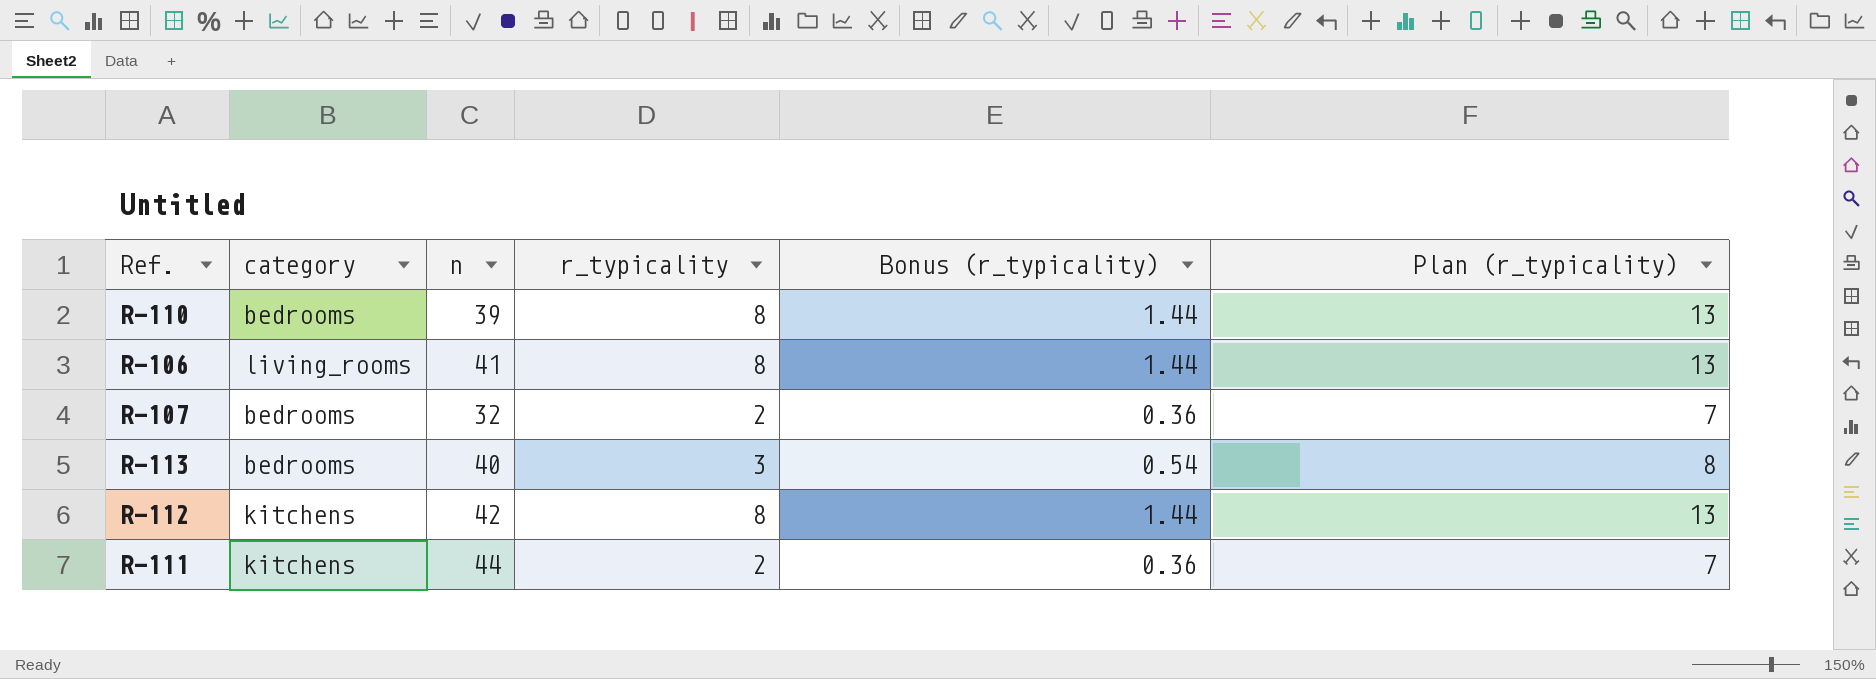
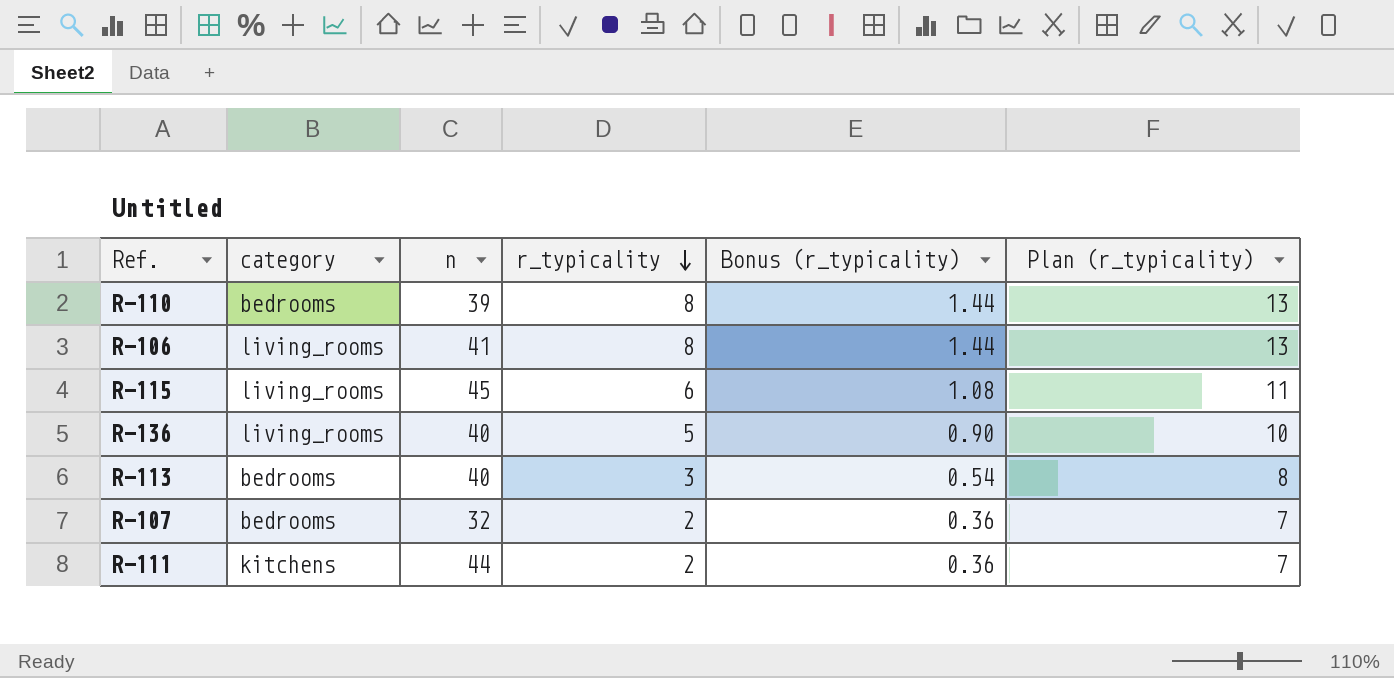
row order: none -> r_typicality descending
row R-112: kitchens | 42 | 8 | 1.44 | 13 -> none
row R-115: none -> living_rooms | 45 | 6 | 1.08 | 11
row R-136: none -> living_rooms | 40 | 5 | 0.90 | 10

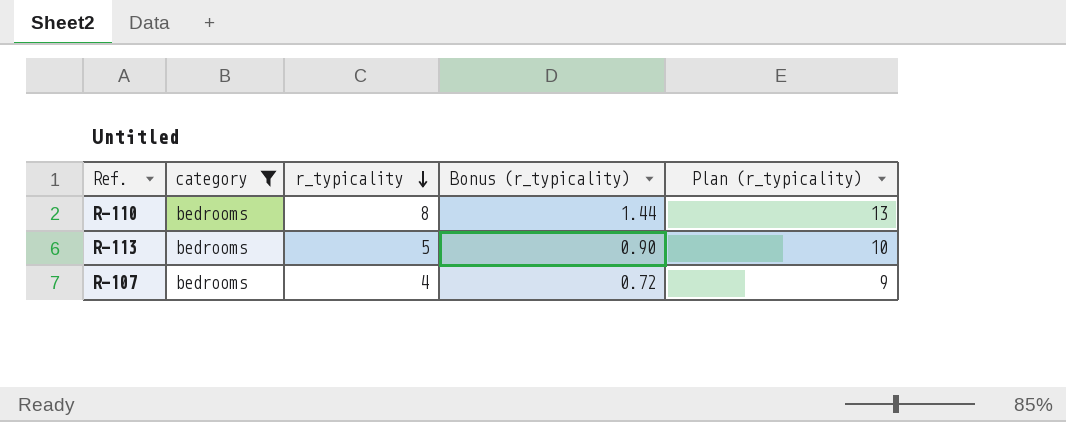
filter: none -> category = bedrooms
column n | position: 3 -> none
R-113 | r_typicality: 3 -> 5
R-113 | Bonus (r_typicality): 0.54 -> 0.90
R-113 | Plan (r_typicality): 8 -> 10
R-107 | r_typicality: 2 -> 4
R-107 | Bonus (r_typicality): 0.36 -> 0.72
R-107 | Plan (r_typicality): 7 -> 9

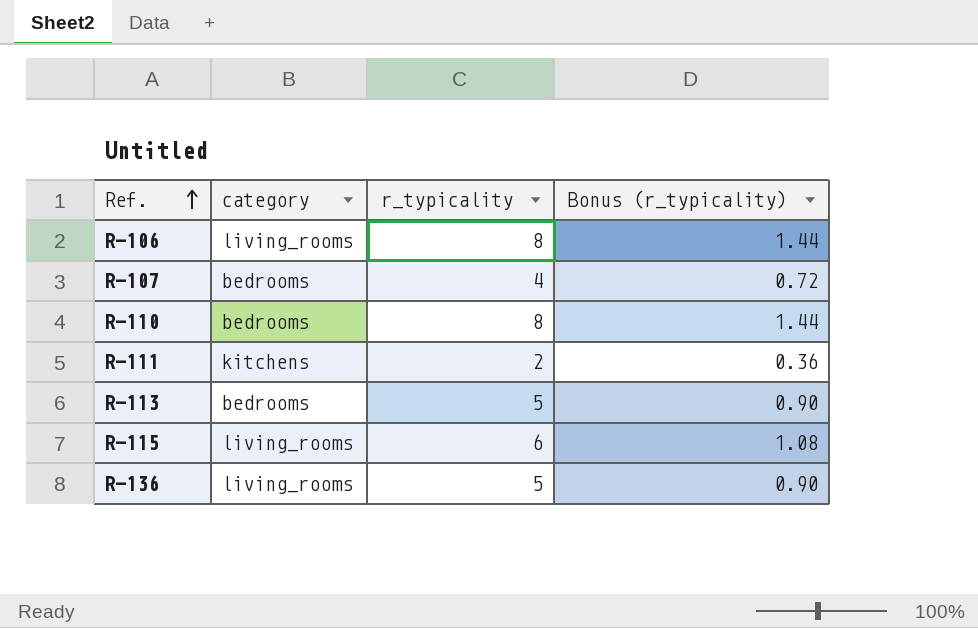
filter: category = bedrooms -> none
row order: r_typicality descending -> Ref. ascending
column Plan (r_typicality) | formula: [r_typicality] + 5 -> none

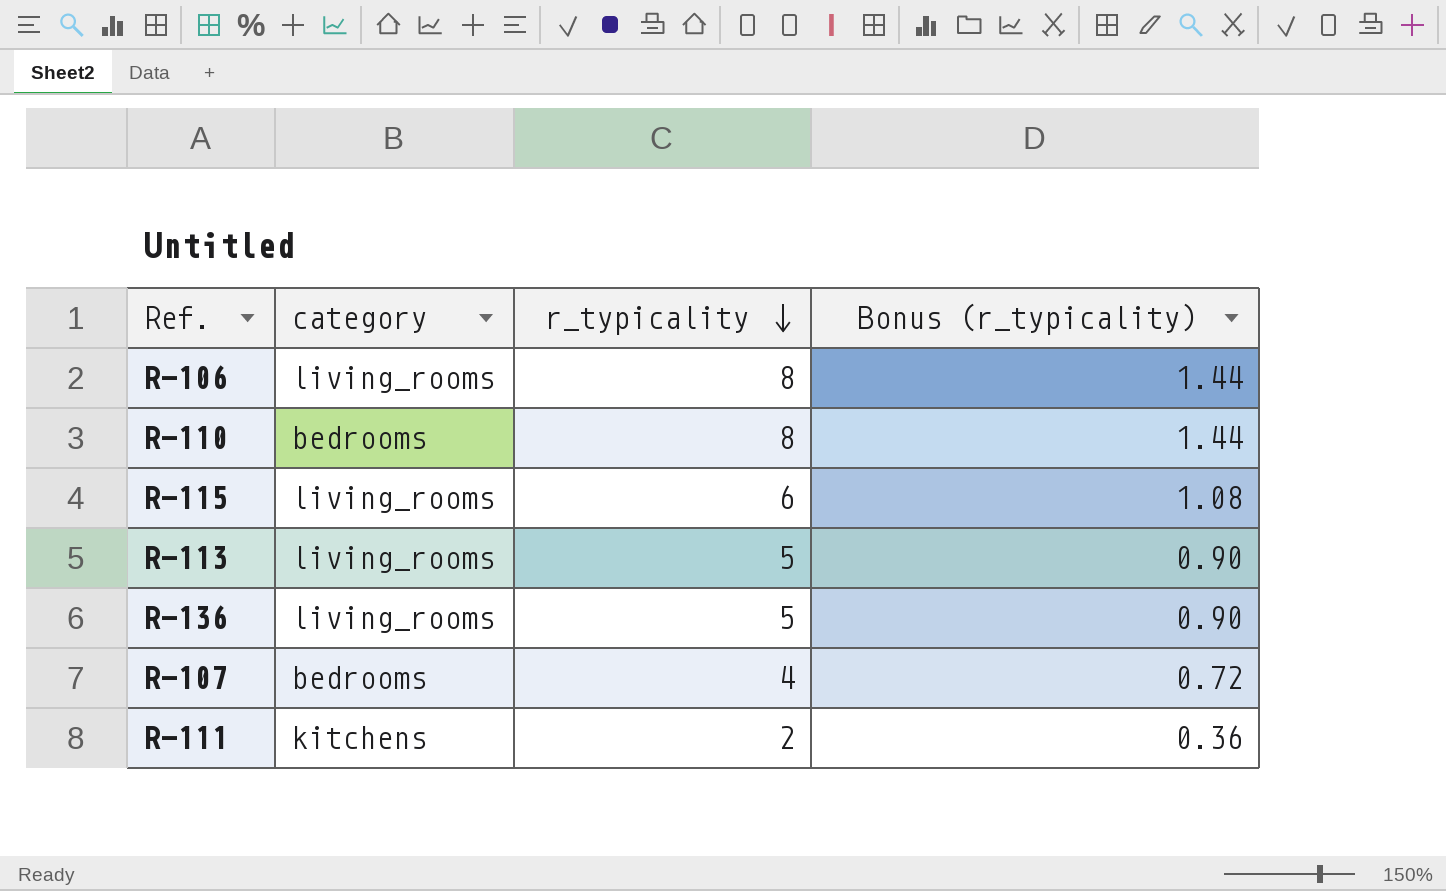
row order: Ref. ascending -> r_typicality descending
R-113 | category: bedrooms -> living_rooms

